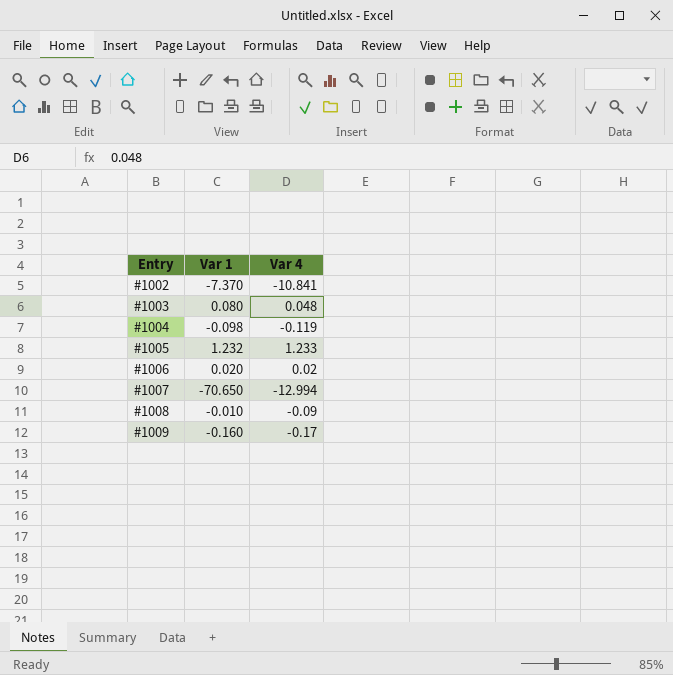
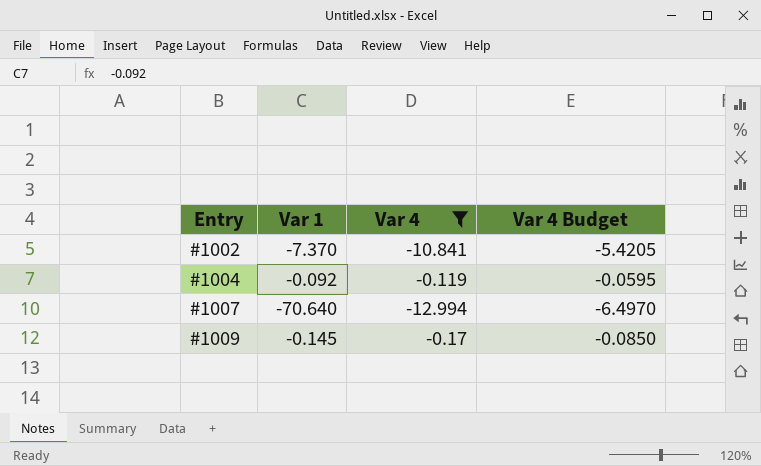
filter: none -> Var 4 <= -0.119
column Var 4 Budget | formula: none -> [Var 4] * 0.5
#1004 | Var 1: -0.098 -> -0.092
#1007 | Var 1: -70.650 -> -70.640
#1009 | Var 1: -0.160 -> -0.145

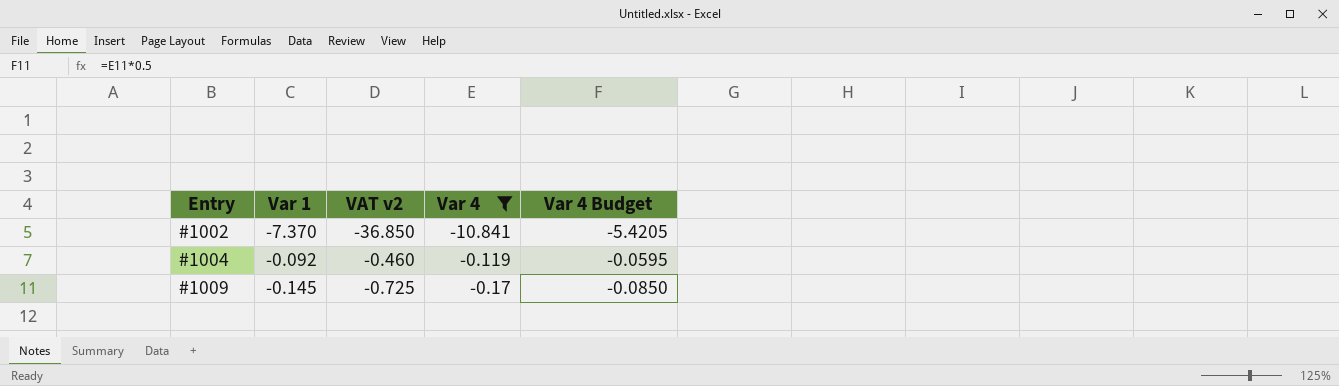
column VAT v2 | formula: none -> [Var 1] * 5
row #1007: -70.640 | -12.994 | -6.4970 -> none

